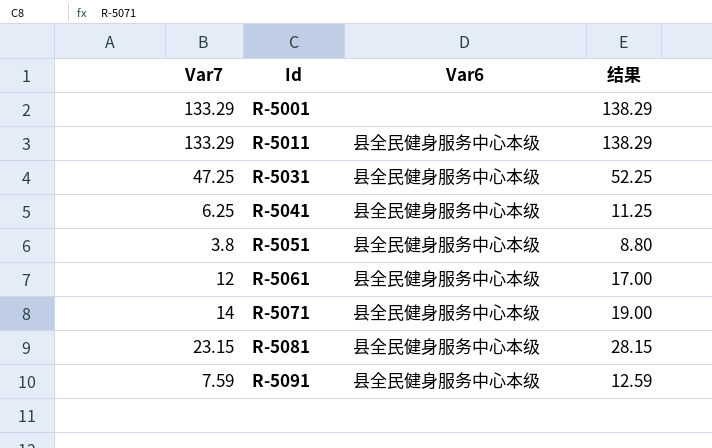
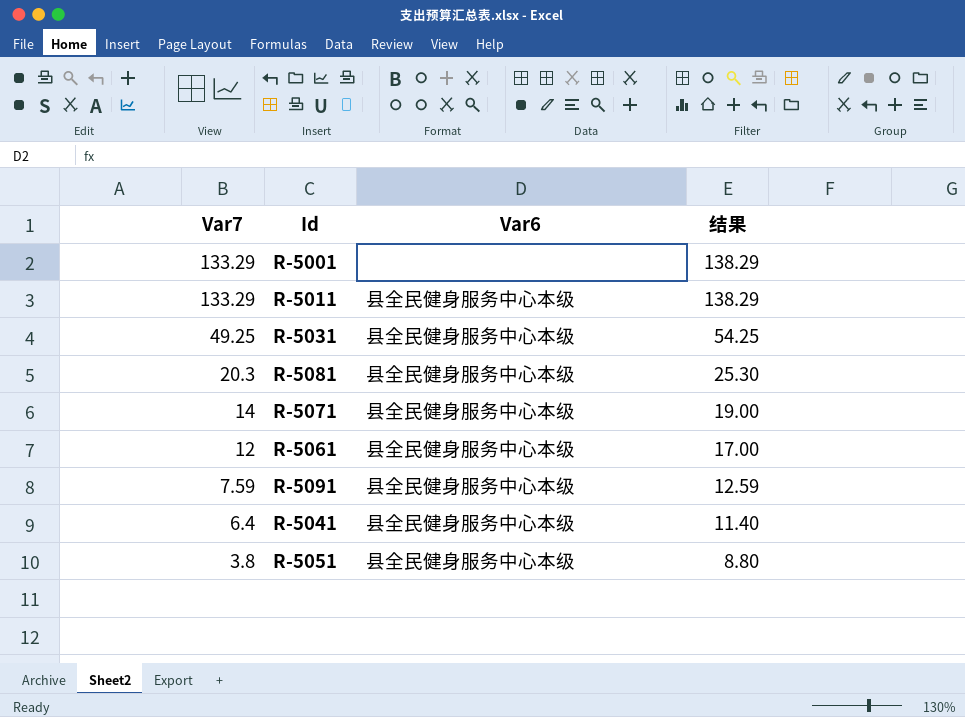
row order: Id ascending -> Var7 descending
R-5031 | Var7: 47.25 -> 49.25
R-5031 | 结果: 52.25 -> 54.25
R-5081 | Var7: 23.15 -> 20.3
R-5081 | 结果: 28.15 -> 25.30
R-5041 | Var7: 6.25 -> 6.4
R-5041 | 结果: 11.25 -> 11.40

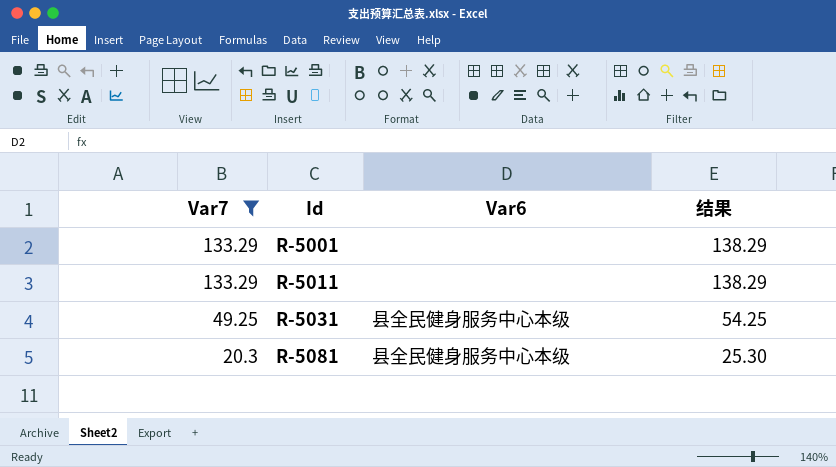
filter: none -> Var7 >= 20.3
R-5011 | Var6: 县全民健身服务中心本级 -> none

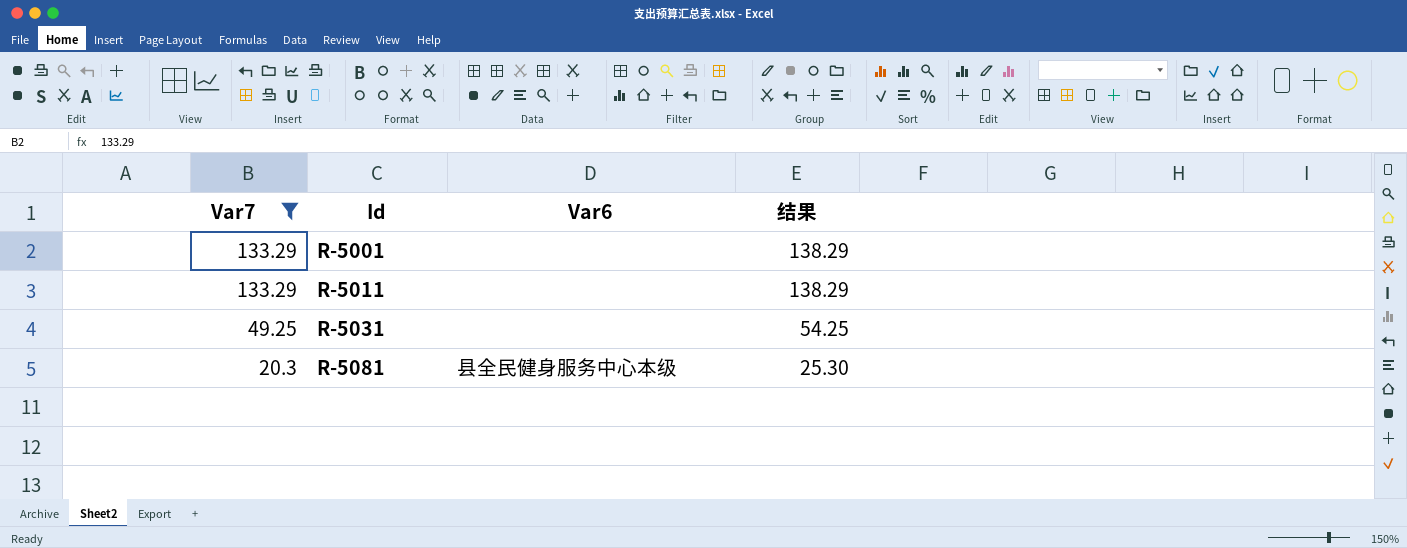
R-5031 | Var6: 县全民健身服务中心本级 -> none

